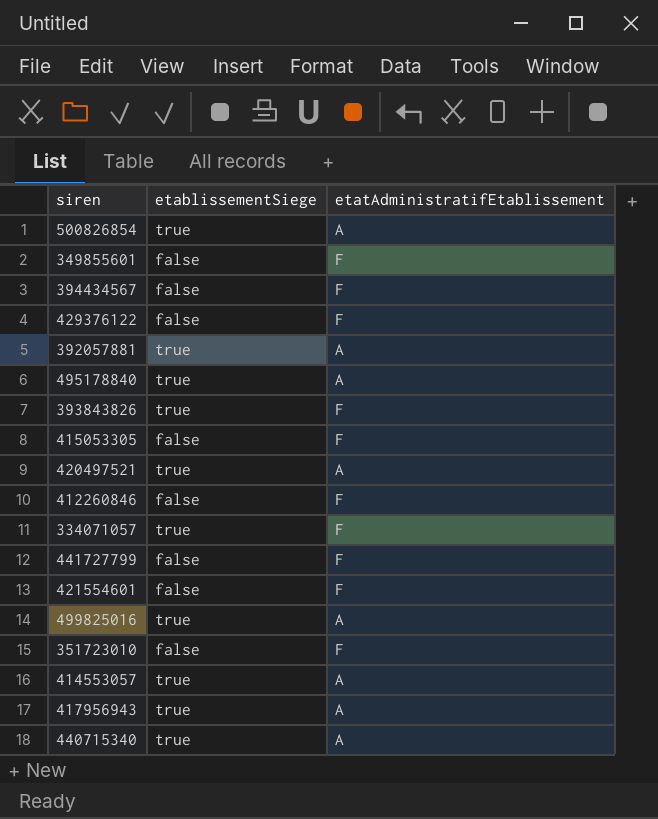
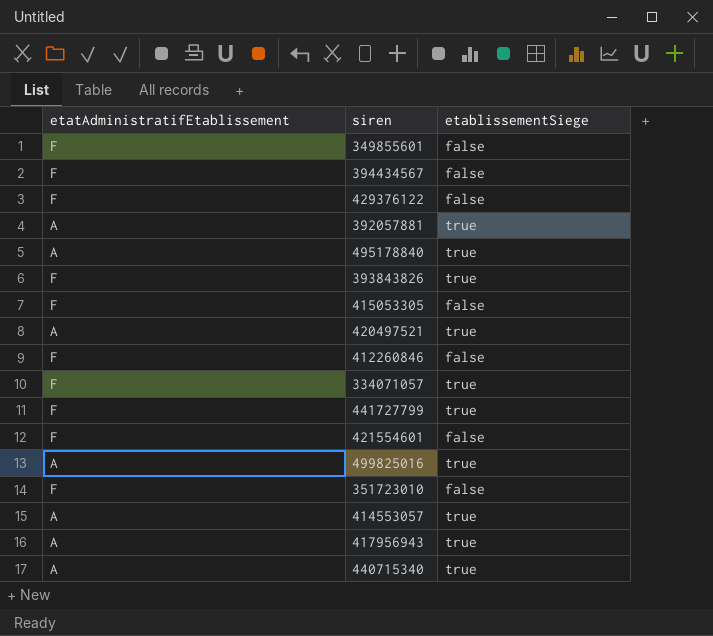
column etatAdministratifEtablissement | position: 3 -> 1
row 500826854: true | A -> none
441727799 | etablissementSiege: false -> true

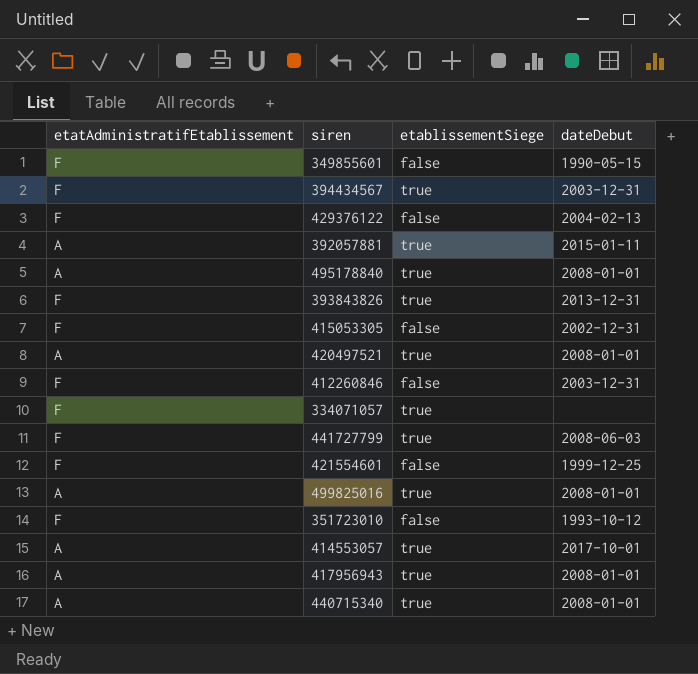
column dateDebut | position: none -> 4
394434567 | etablissementSiege: false -> true

